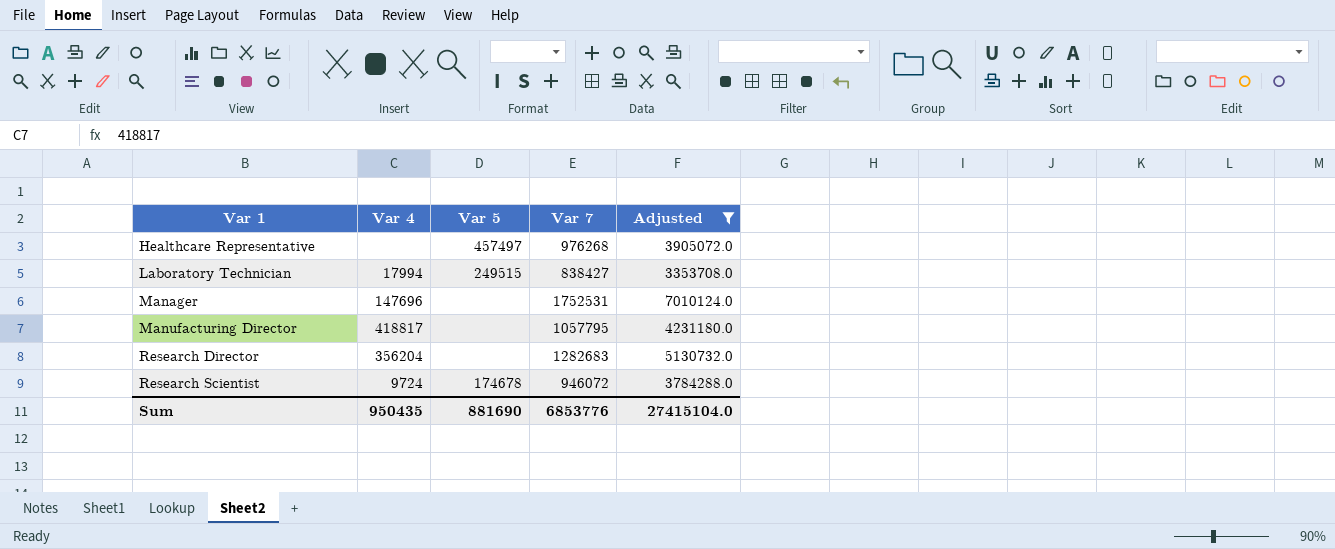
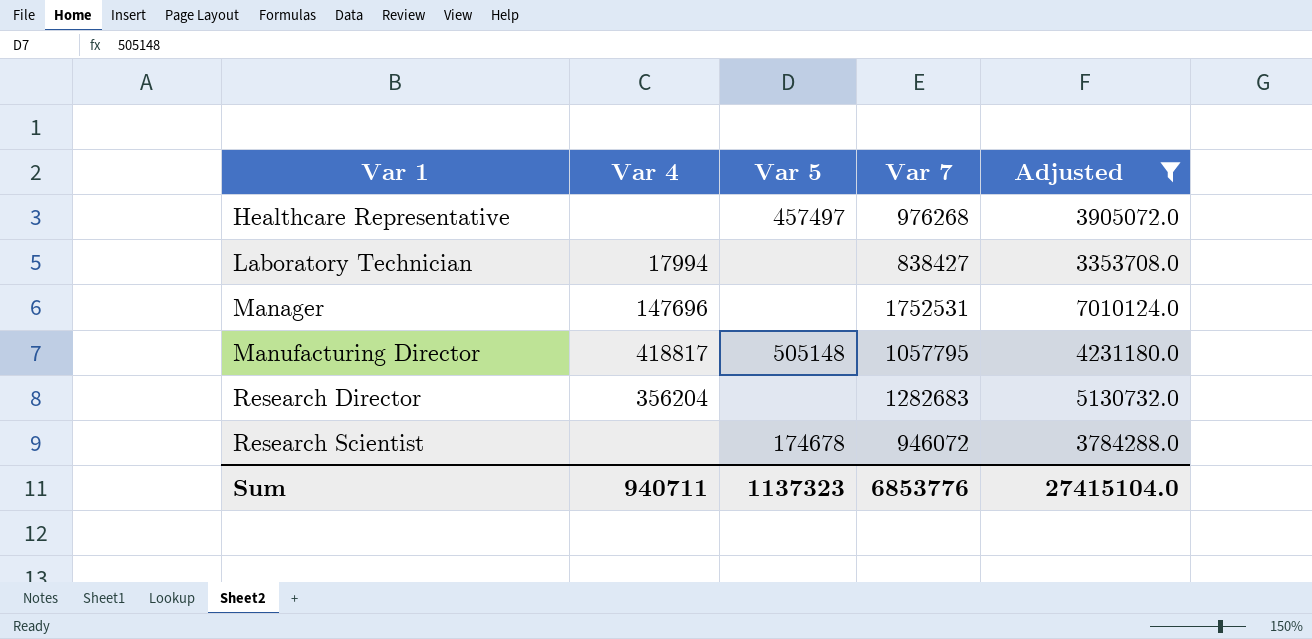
Laboratory Technician | Var 5: 249515 -> none
Manufacturing Director | Var 5: none -> 505148
Research Scientist | Var 4: 9724 -> none
Sum | Var 4: 950435 -> 940711
Sum | Var 5: 881690 -> 1137323

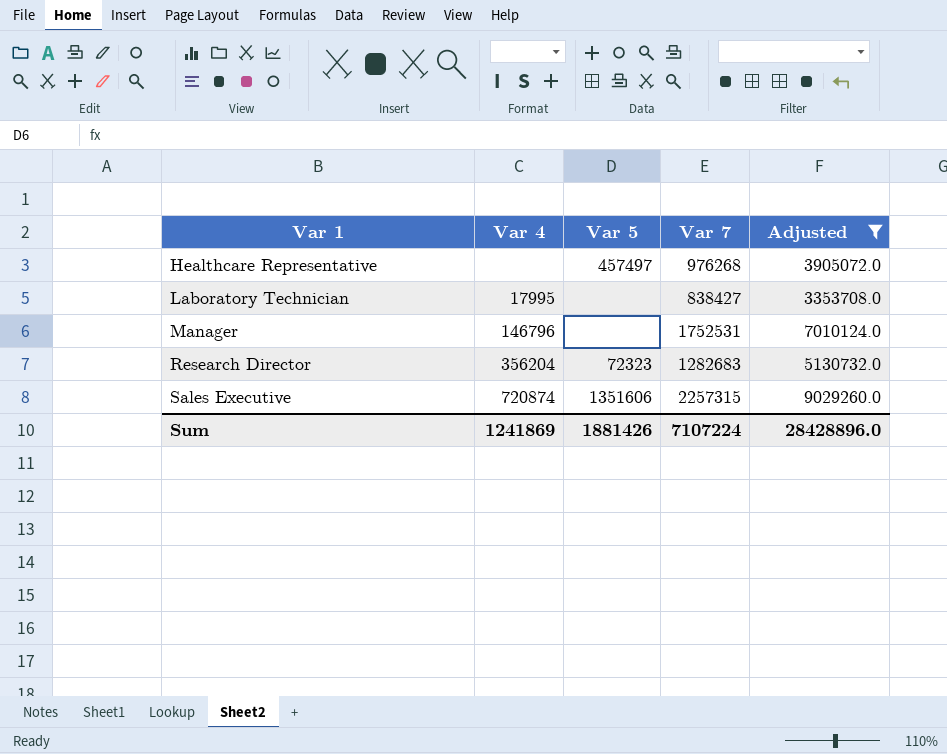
row Manufacturing Director: 418817 | 505148 | 1057795 | 4231180.0 -> none
row Research Scientist: none | 174678 | 946072 | 3784288.0 -> none
Laboratory Technician | Var 4: 17994 -> 17995
Manager | Var 4: 147696 -> 146796
Research Director | Var 5: none -> 72323
row Sales Executive: none -> 720874 | 1351606 | 2257315 | 9029260.0
Sum | Var 4: 940711 -> 1241869
Sum | Var 5: 1137323 -> 1881426
Sum | Var 7: 6853776 -> 7107224
Sum | Adjusted: 27415104.0 -> 28428896.0

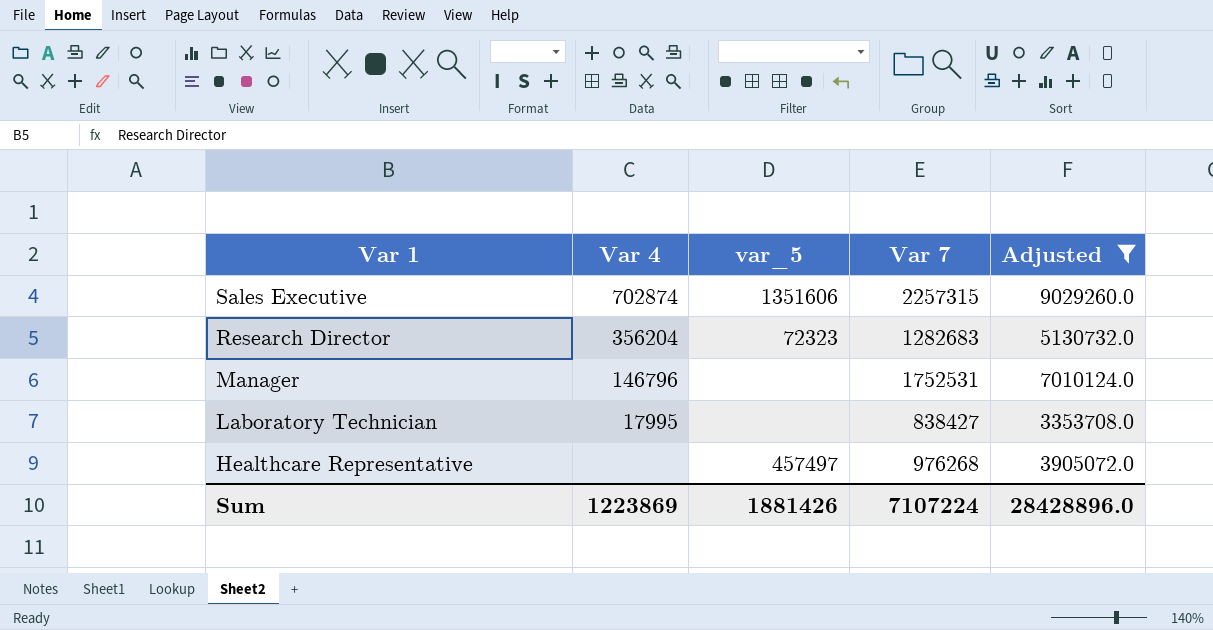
row order: Var 1 ascending -> Var 1 descending
column name: Var 5 -> var_5
Sales Executive | Var 4: 720874 -> 702874
Sum | Var 4: 1241869 -> 1223869

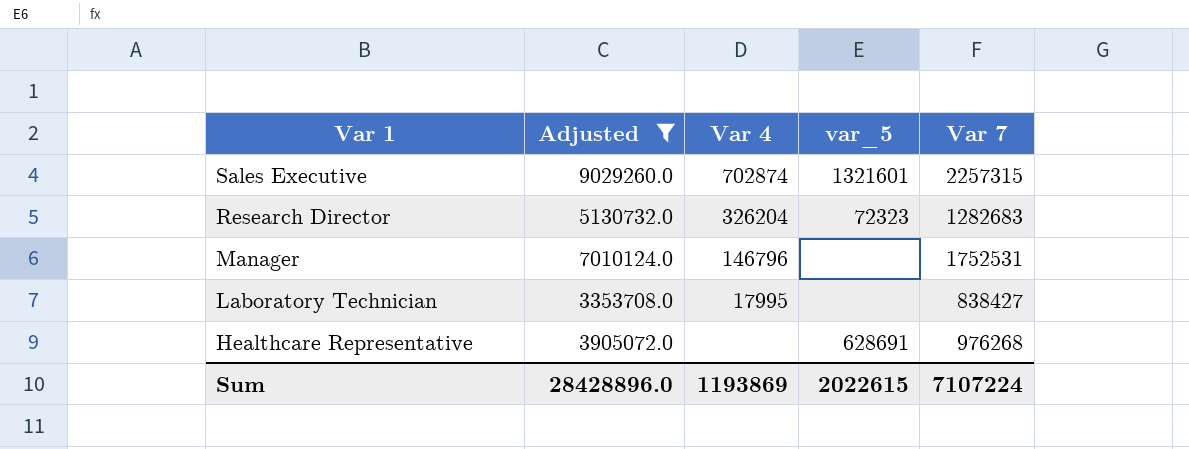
column Adjusted | position: 5 -> 2
Sales Executive | var_5: 1351606 -> 1321601
Research Director | Var 4: 356204 -> 326204
Healthcare Representative | var_5: 457497 -> 628691
Sum | Var 4: 1223869 -> 1193869
Sum | var_5: 1881426 -> 2022615

